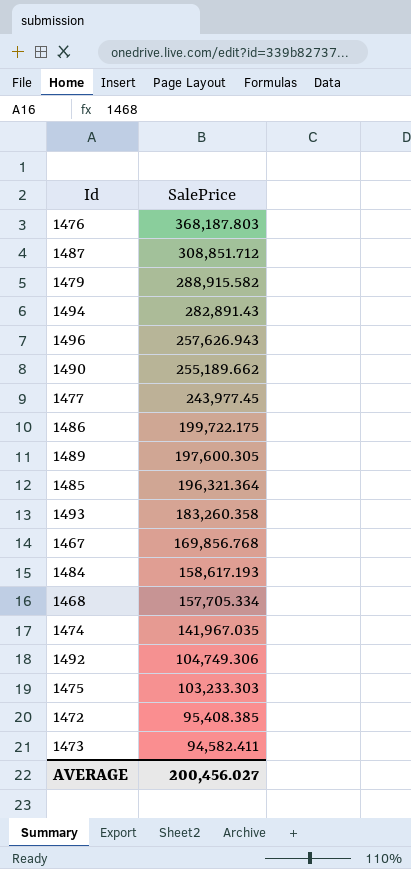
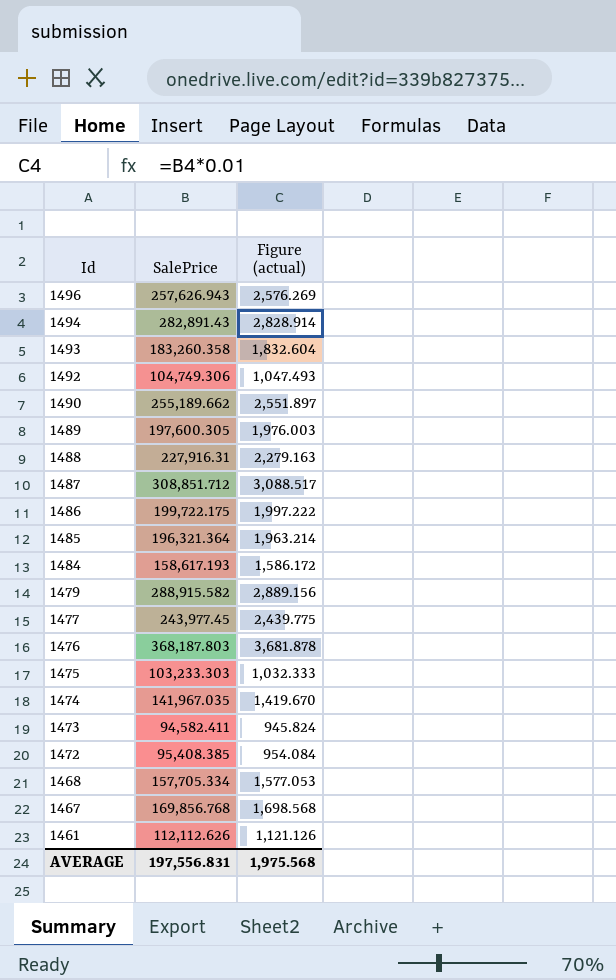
row order: SalePrice descending -> Id descending
column Figure (actual) | formula: none -> [SalePrice] * 0.01
row 1488: none -> 227,916.31 | 2,279.163
row 1461: none -> 112,112.626 | 1,121.126
AVERAGE | SalePrice: 200,456.027 -> 197,556.831

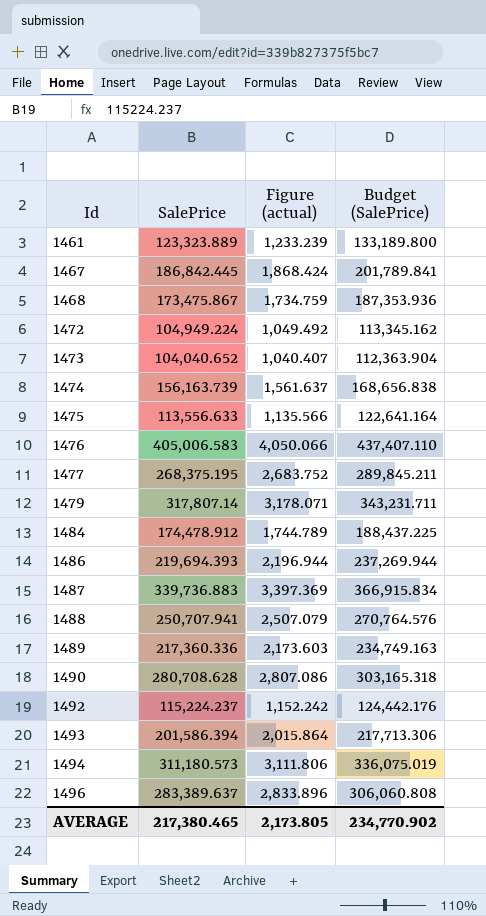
row order: Id descending -> Id ascending
column Budget (SalePrice) | formula: none -> [SalePrice] * 1.08
row 1485: 196,321.364 | 1,963.214 -> none
1461 | SalePrice: 112,112.626 -> 123,323.889
1461 | Figure (actual): 1,121.126 -> 1,233.239
1467 | SalePrice: 169,856.768 -> 186,842.445
1467 | Figure (actual): 1,698.568 -> 1,868.424
1468 | SalePrice: 157,705.334 -> 173,475.867
1468 | Figure (actual): 1,577.053 -> 1,734.759
1472 | SalePrice: 95,408.385 -> 104,949.224
1472 | Figure (actual): 954.084 -> 1,049.492
1473 | SalePrice: 94,582.411 -> 104,040.652
1473 | Figure (actual): 945.824 -> 1,040.407
1474 | SalePrice: 141,967.035 -> 156,163.739
1474 | Figure (actual): 1,419.670 -> 1,561.637
1475 | SalePrice: 103,233.303 -> 113,556.633
1475 | Figure (actual): 1,032.333 -> 1,135.566
1476 | SalePrice: 368,187.803 -> 405,006.583
1476 | Figure (actual): 3,681.878 -> 4,050.066
1477 | SalePrice: 243,977.45 -> 268,375.195
1477 | Figure (actual): 2,439.775 -> 2,683.752
1479 | SalePrice: 288,915.582 -> 317,807.14
1479 | Figure (actual): 2,889.156 -> 3,178.071
1484 | SalePrice: 158,617.193 -> 174,478.912
1484 | Figure (actual): 1,586.172 -> 1,744.789
1486 | SalePrice: 199,722.175 -> 219,694.393
1486 | Figure (actual): 1,997.222 -> 2,196.944
1487 | SalePrice: 308,851.712 -> 339,736.883
1487 | Figure (actual): 3,088.517 -> 3,397.369
1488 | SalePrice: 227,916.31 -> 250,707.941
1488 | Figure (actual): 2,279.163 -> 2,507.079
1489 | SalePrice: 197,600.305 -> 217,360.336
1489 | Figure (actual): 1,976.003 -> 2,173.603
1490 | SalePrice: 255,189.662 -> 280,708.628
1490 | Figure (actual): 2,551.897 -> 2,807.086
1492 | SalePrice: 104,749.306 -> 115,224.237
1492 | Figure (actual): 1,047.493 -> 1,152.242
1493 | SalePrice: 183,260.358 -> 201,586.394
1493 | Figure (actual): 1,832.604 -> 2,015.864
1494 | SalePrice: 282,891.43 -> 311,180.573
1494 | Figure (actual): 2,828.914 -> 3,111.806
1496 | SalePrice: 257,626.943 -> 283,389.637
1496 | Figure (actual): 2,576.269 -> 2,833.896
AVERAGE | SalePrice: 197,556.831 -> 217,380.465
AVERAGE | Figure (actual): 1,975.568 -> 2,173.805

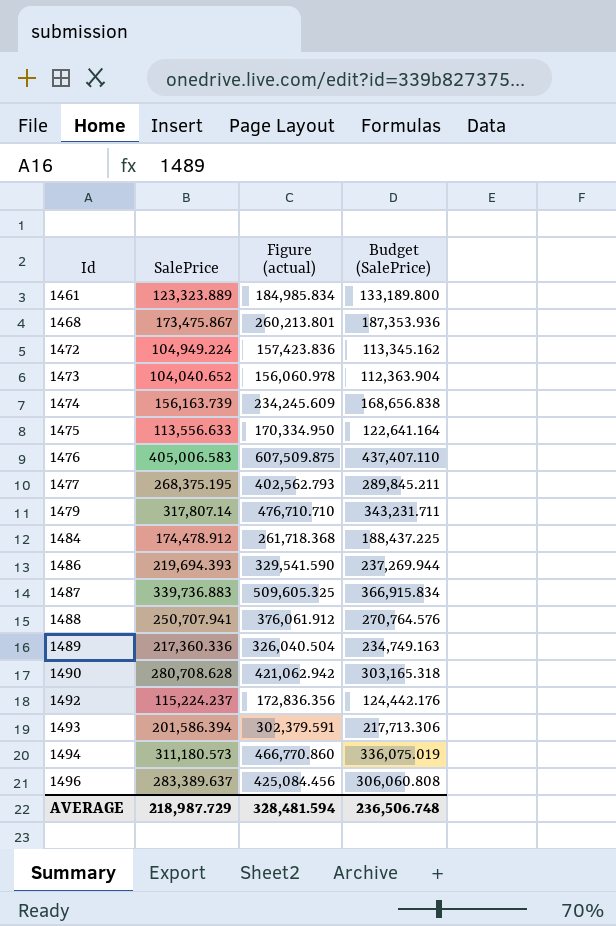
column Figure (actual) | formula: [SalePrice] * 0.01 -> [SalePrice] * 1.5
row 1467: 186,842.445 | 1,868.424 | 201,789.841 -> none
AVERAGE | SalePrice: 217,380.465 -> 218,987.729
AVERAGE | Figure (actual): 2,173.805 -> 328,481.594
AVERAGE | Budget (SalePrice): 234,770.902 -> 236,506.748

